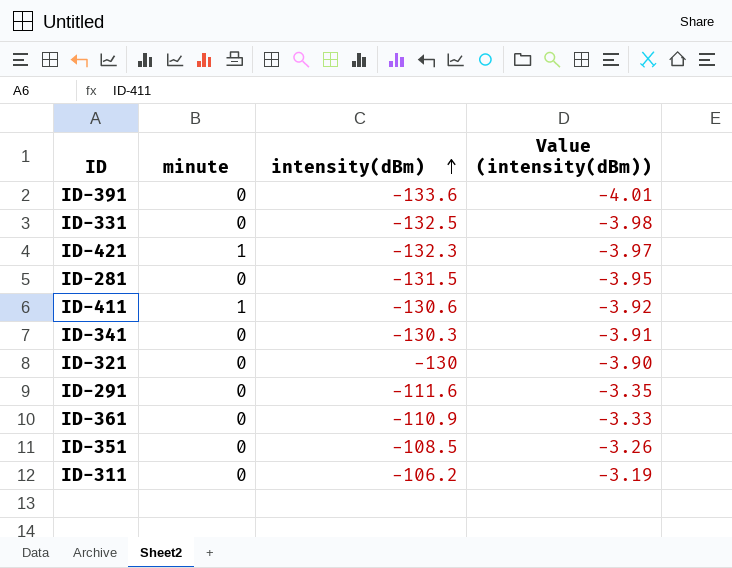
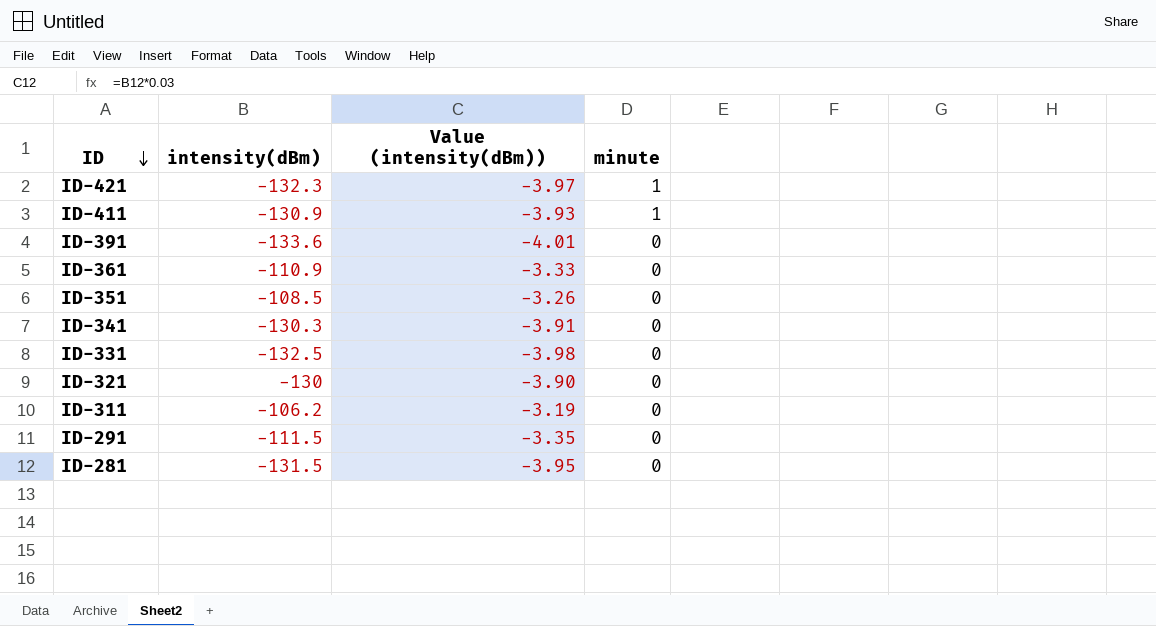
row order: intensity(dBm) ascending -> ID descending
column minute | position: 2 -> 4
ID-411 | intensity(dBm): -130.6 -> -130.9
ID-411 | Value (intensity(dBm)): -3.92 -> -3.93
ID-291 | intensity(dBm): -111.6 -> -111.5

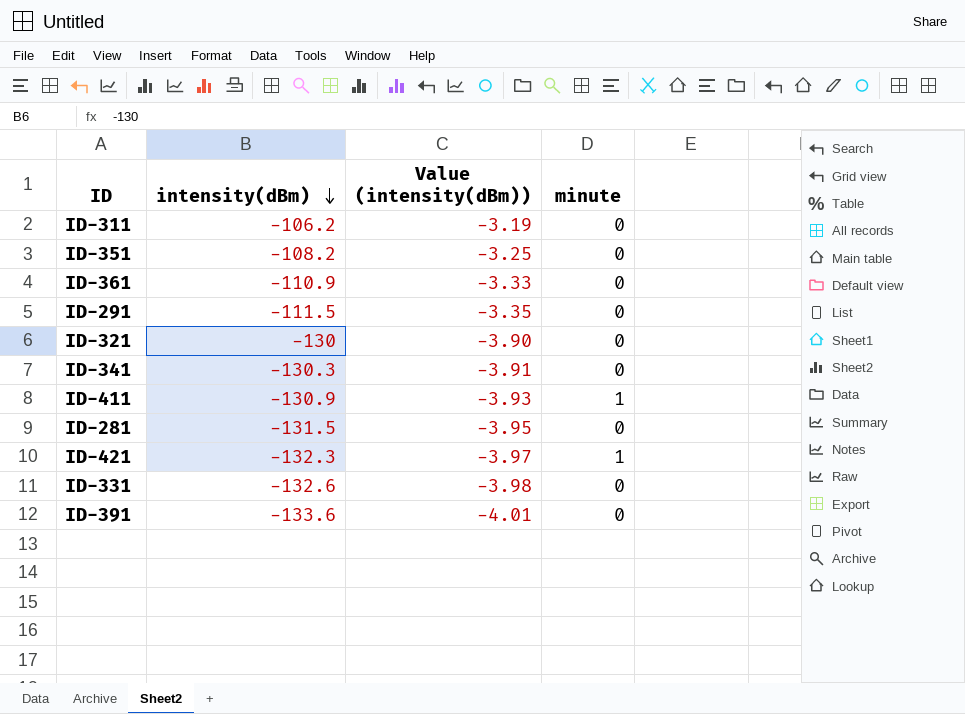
row order: ID descending -> intensity(dBm) descending
ID-351 | intensity(dBm): -108.5 -> -108.2
ID-351 | Value (intensity(dBm)): -3.26 -> -3.25
ID-331 | intensity(dBm): -132.5 -> -132.6

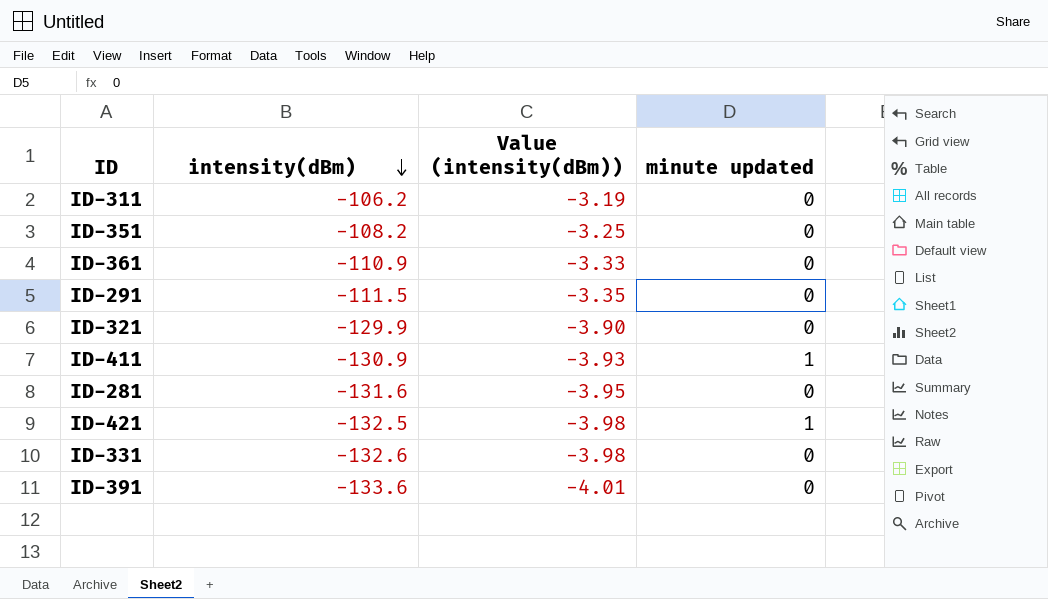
column name: minute -> minute updated
row ID-341: -130.3 | -3.91 | 0 -> none
ID-321 | intensity(dBm): -130 -> -129.9
ID-281 | intensity(dBm): -131.5 -> -131.6
ID-421 | intensity(dBm): -132.3 -> -132.5
ID-421 | Value (intensity(dBm)): -3.97 -> -3.98

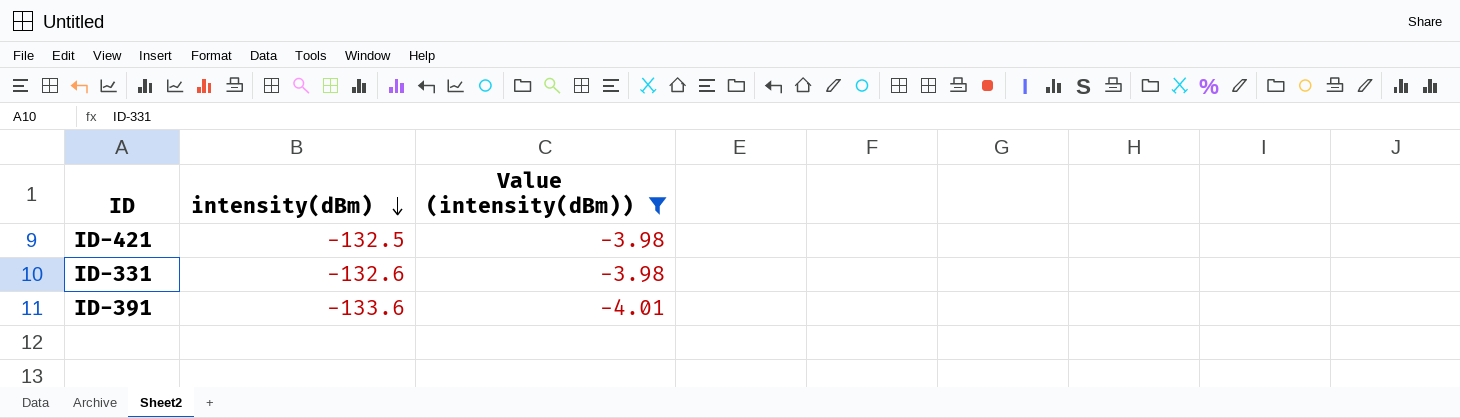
filter: none -> Value (intensity(dBm)) <= -3.98
column minute updated | position: 4 -> none

